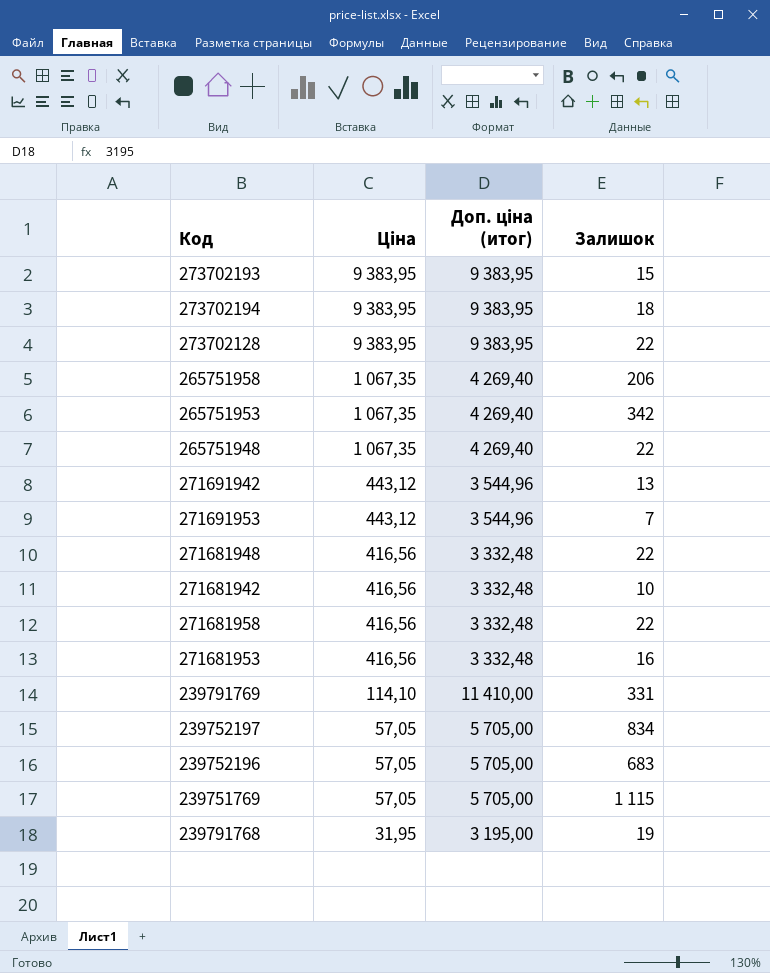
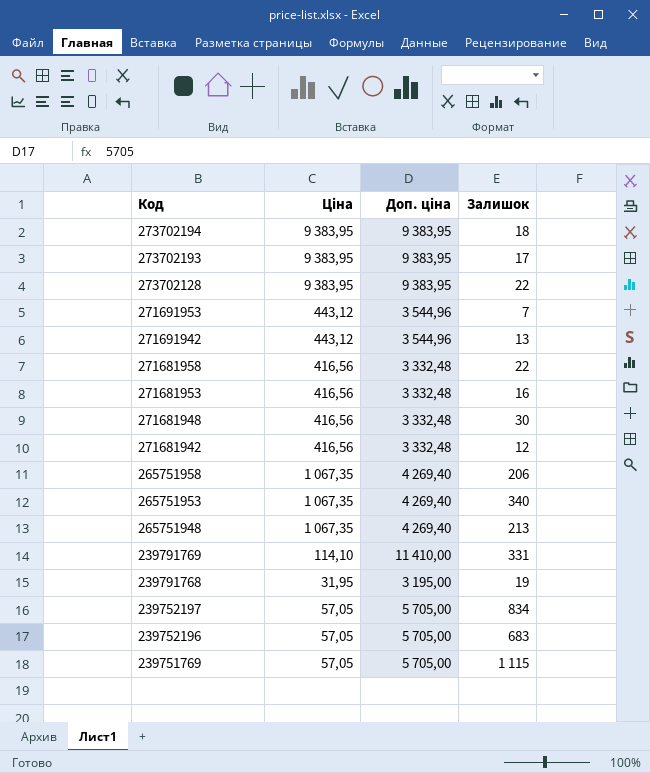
row order: Ціна descending -> Код descending
column name: Доп. ціна (итог) -> Доп. ціна
273702193 | Залишок: 15 -> 17
271681948 | Залишок: 22 -> 30
271681942 | Залишок: 10 -> 12
265751953 | Залишок: 342 -> 340
265751948 | Залишок: 22 -> 213

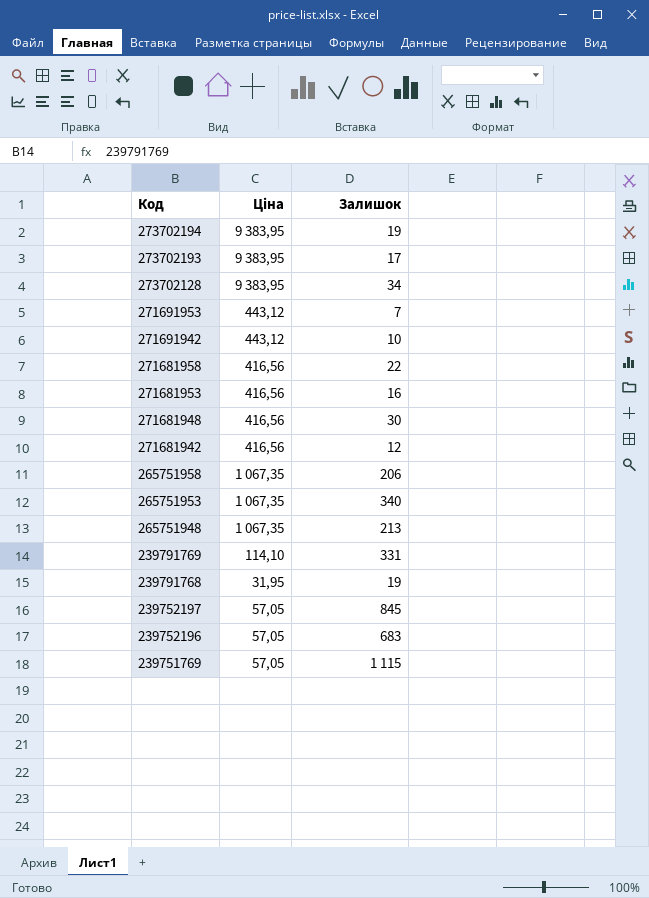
column Доп. ціна | position: 3 -> none
273702194 | Залишок: 18 -> 19
273702128 | Залишок: 22 -> 34
271691942 | Залишок: 13 -> 10
239752197 | Залишок: 834 -> 845

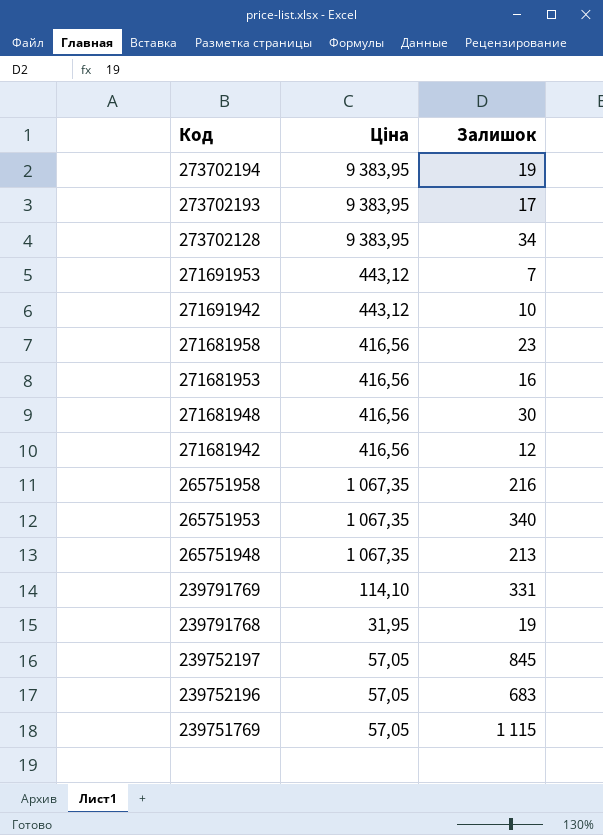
271681958 | Залишок: 22 -> 23
265751958 | Залишок: 206 -> 216

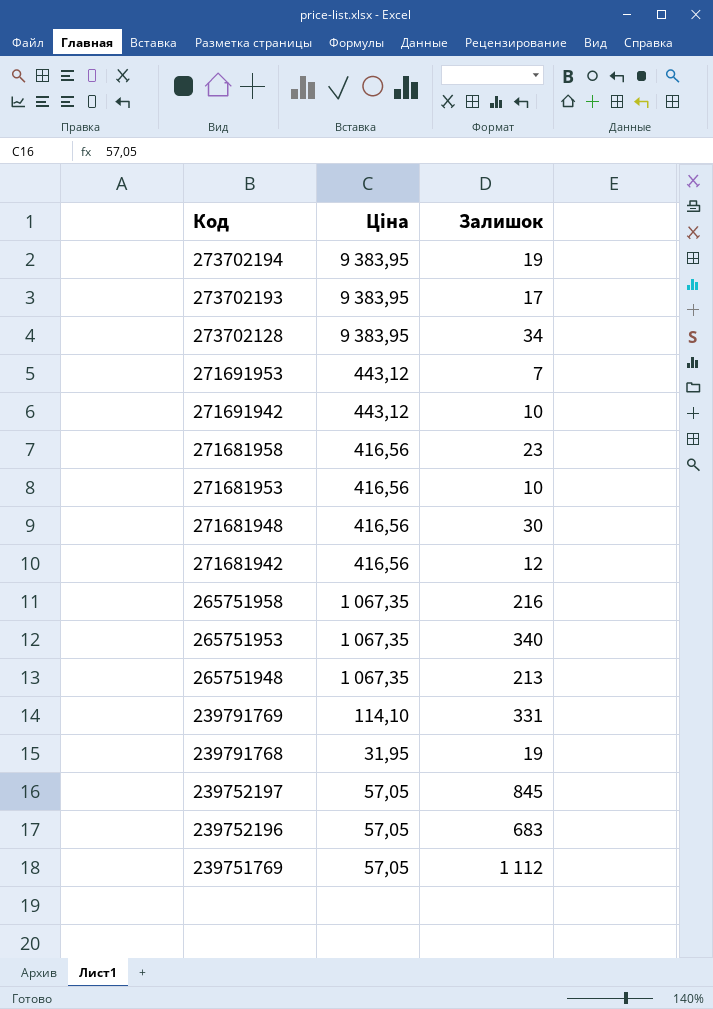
271681953 | Залишок: 16 -> 10
239751769 | Залишок: 1 115 -> 1 112

